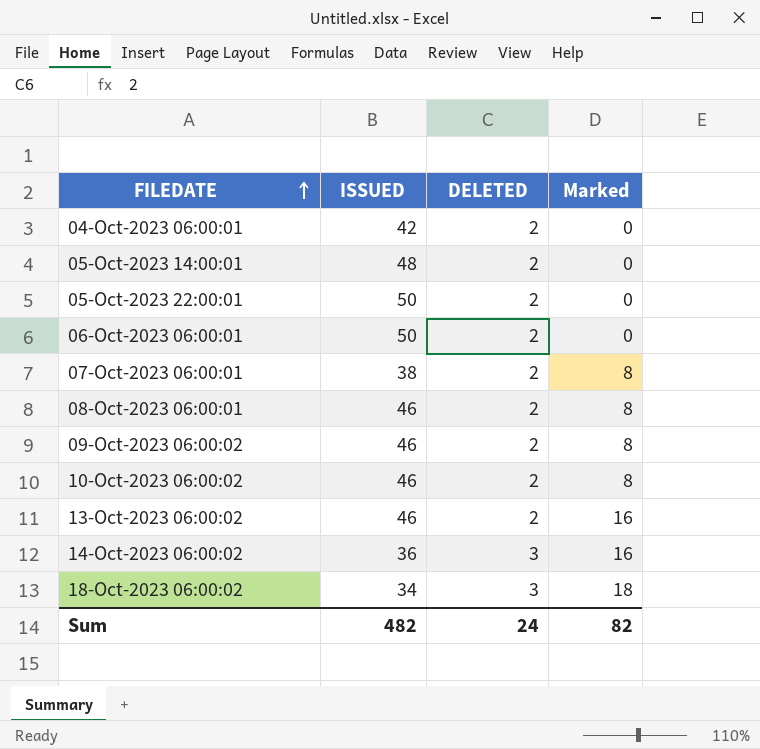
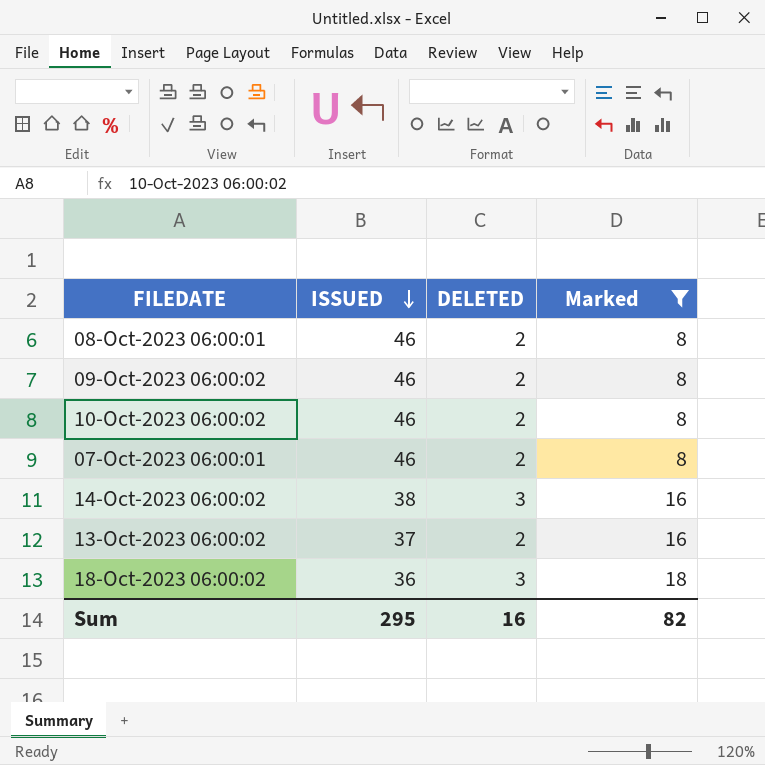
filter: none -> Marked != 0
row order: FILEDATE ascending -> ISSUED descending
07-Oct-2023 06:00:01 | ISSUED: 38 -> 46
14-Oct-2023 06:00:02 | ISSUED: 36 -> 38
13-Oct-2023 06:00:02 | ISSUED: 46 -> 37
18-Oct-2023 06:00:02 | ISSUED: 34 -> 36
Sum | ISSUED: 482 -> 295
Sum | DELETED: 24 -> 16

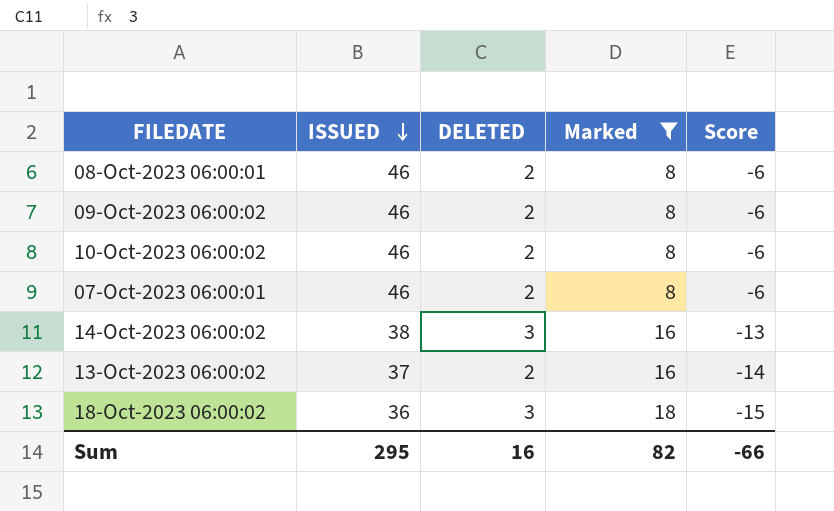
column Score | formula: none -> [DELETED] - [Marked]

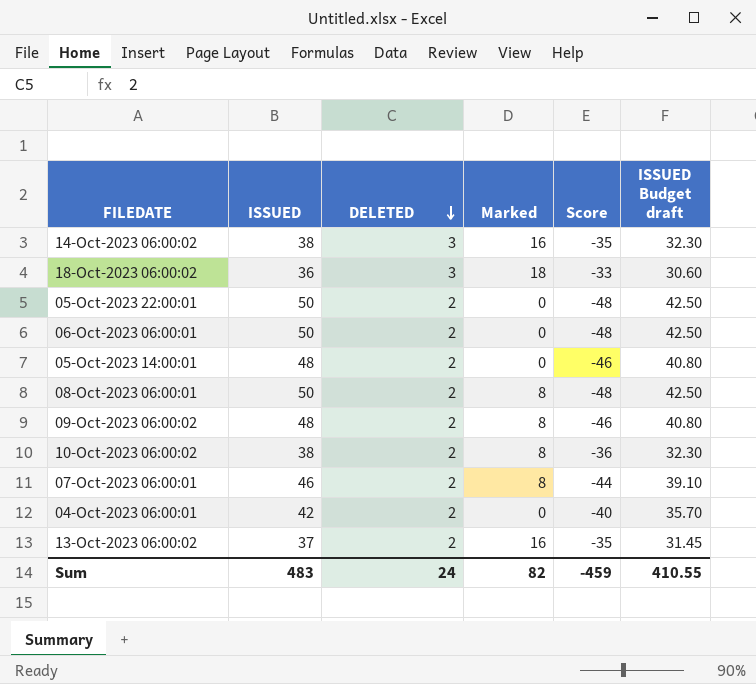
filter: Marked != 0 -> none
row order: ISSUED descending -> DELETED descending
column Score | formula: [DELETED] - [Marked] -> [DELETED] - [ISSUED]
column ISSUED Budget draft | formula: none -> [ISSUED] * 0.85
08-Oct-2023 06:00:01 | ISSUED: 46 -> 50
09-Oct-2023 06:00:02 | ISSUED: 46 -> 48
10-Oct-2023 06:00:02 | ISSUED: 46 -> 38
Sum | ISSUED: 295 -> 483
Sum | DELETED: 16 -> 24
Sum | Score: -66 -> -459

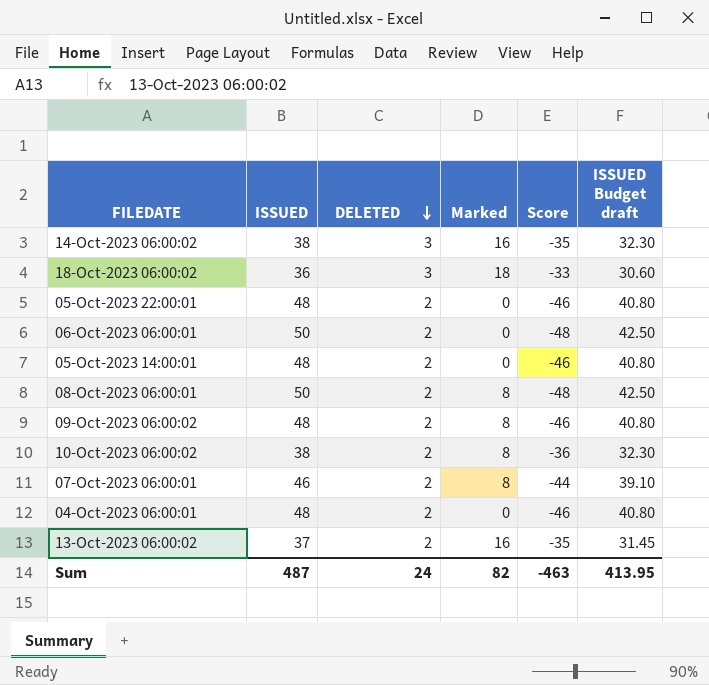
05-Oct-2023 22:00:01 | ISSUED: 50 -> 48
05-Oct-2023 22:00:01 | Score: -48 -> -46
05-Oct-2023 22:00:01 | ISSUED Budget draft: 42.50 -> 40.80
04-Oct-2023 06:00:01 | ISSUED: 42 -> 48
04-Oct-2023 06:00:01 | Score: -40 -> -46
04-Oct-2023 06:00:01 | ISSUED Budget draft: 35.70 -> 40.80
Sum | ISSUED: 483 -> 487
Sum | Score: -459 -> -463
Sum | ISSUED Budget draft: 410.55 -> 413.95

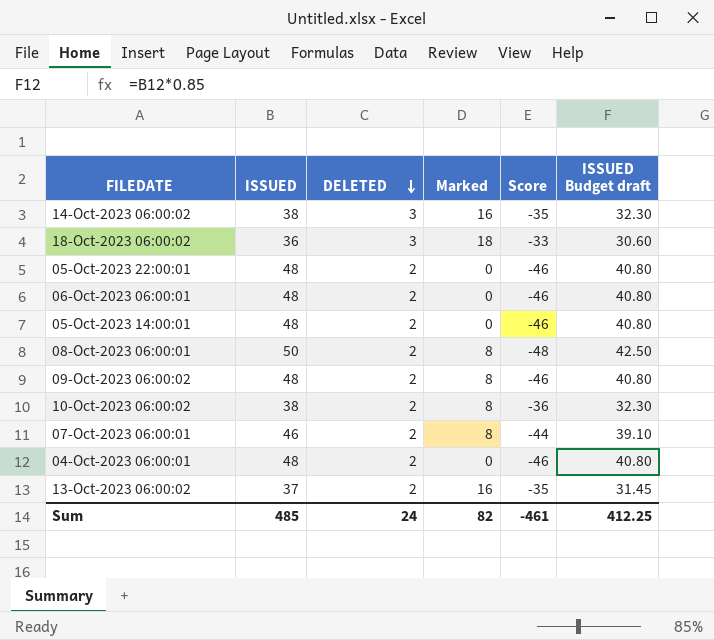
06-Oct-2023 06:00:01 | ISSUED: 50 -> 48
06-Oct-2023 06:00:01 | Score: -48 -> -46
06-Oct-2023 06:00:01 | ISSUED Budget draft: 42.50 -> 40.80
Sum | ISSUED: 487 -> 485
Sum | Score: -463 -> -461
Sum | ISSUED Budget draft: 413.95 -> 412.25

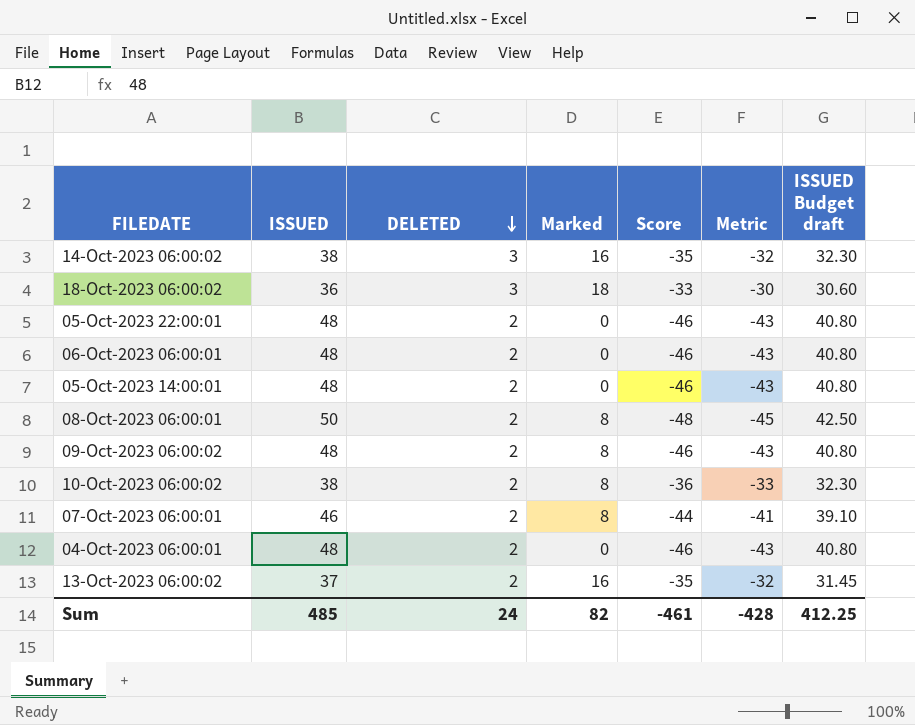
column Metric | formula: none -> [Score] + 3

